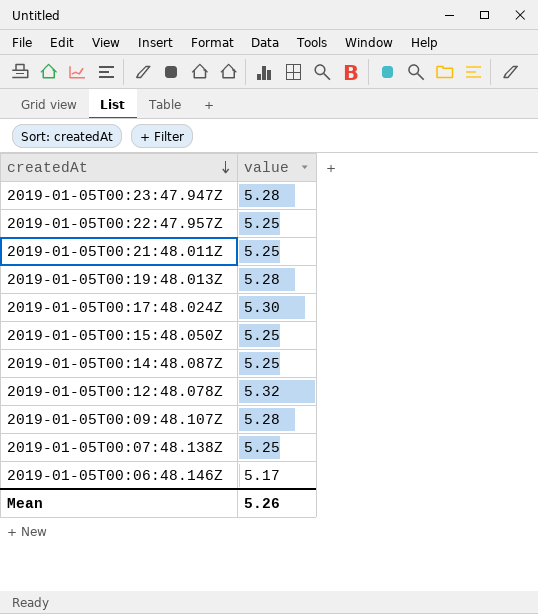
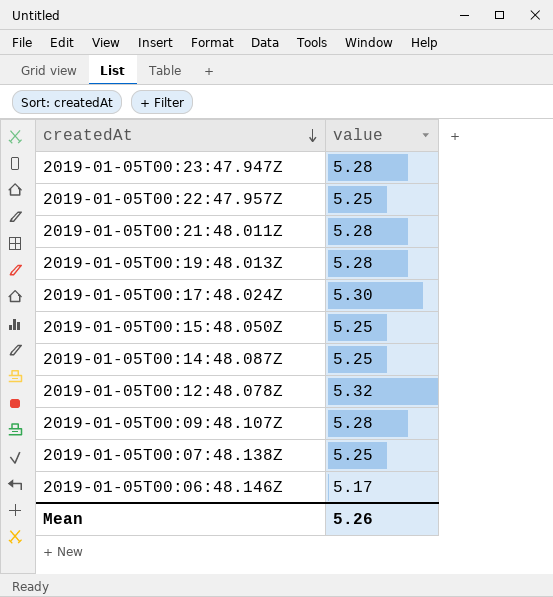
2019-01-05T00:21:48.011Z | value: 5.25 -> 5.28

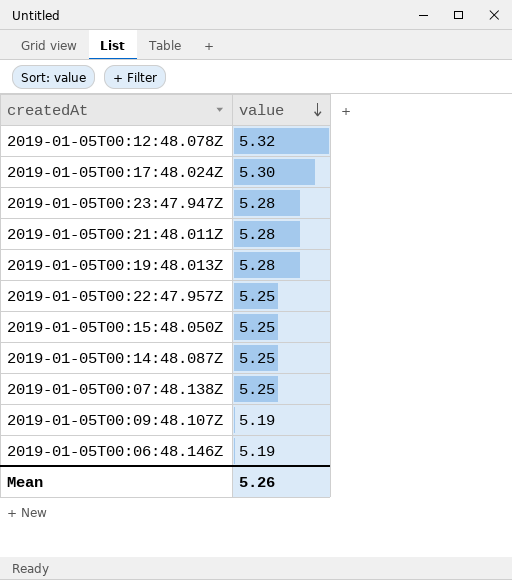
row order: createdAt descending -> value descending
2019-01-05T00:09:48.107Z | value: 5.28 -> 5.19
2019-01-05T00:06:48.146Z | value: 5.17 -> 5.19

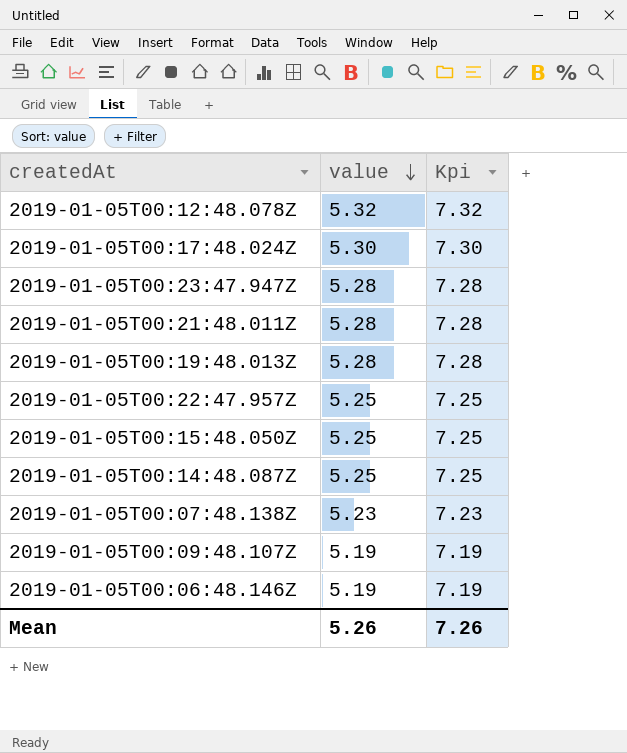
column Kpi | formula: none -> [value] + 2
2019-01-05T00:07:48.138Z | value: 5.25 -> 5.23

